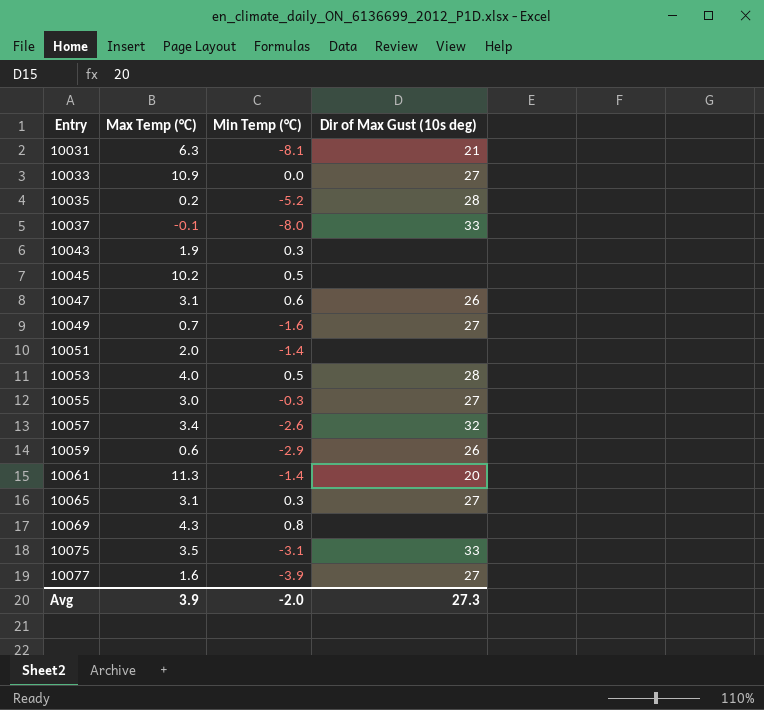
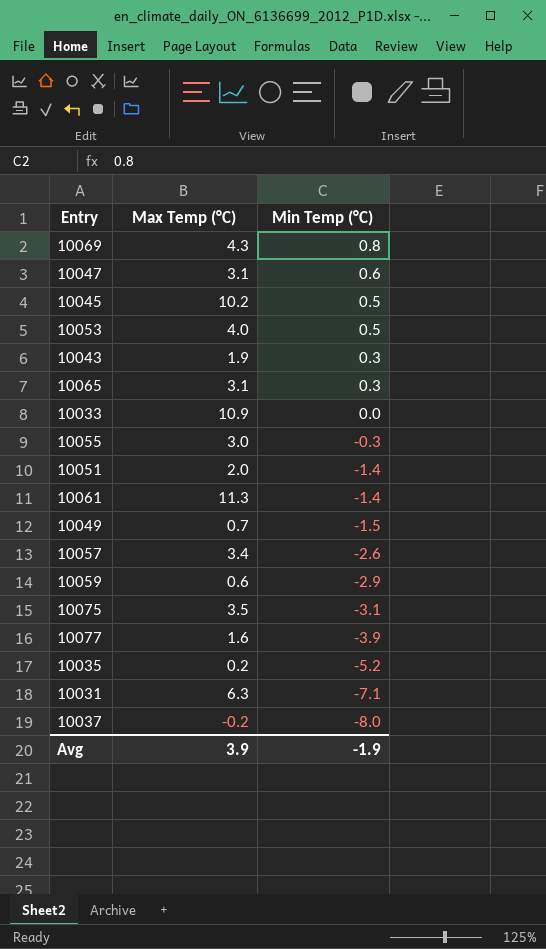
row order: Entry ascending -> Min Temp (°C) descending
column Dir of Max Gust (10s deg) | position: 4 -> none
10049 | Min Temp (°C): -1.6 -> -1.5
10031 | Min Temp (°C): -8.1 -> -7.1
10037 | Max Temp (°C): -0.1 -> -0.2
Avg | Min Temp (°C): -2.0 -> -1.9

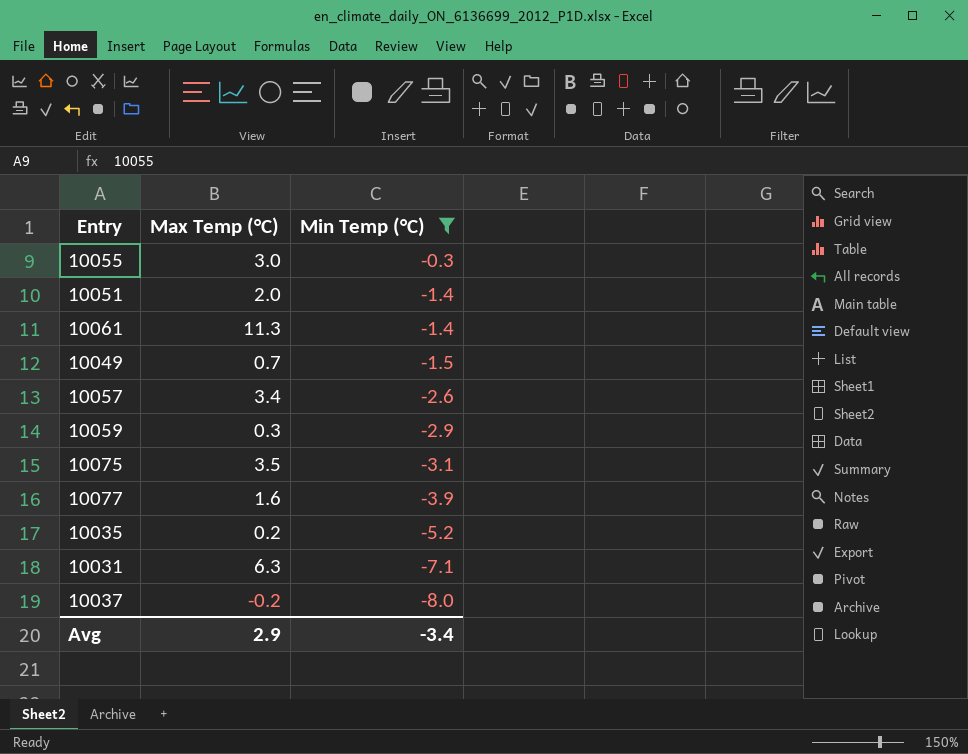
filter: none -> Min Temp (°C) <= -0.3
10059 | Max Temp (°C): 0.6 -> 0.3
Avg | Max Temp (°C): 3.9 -> 2.9
Avg | Min Temp (°C): -1.9 -> -3.4

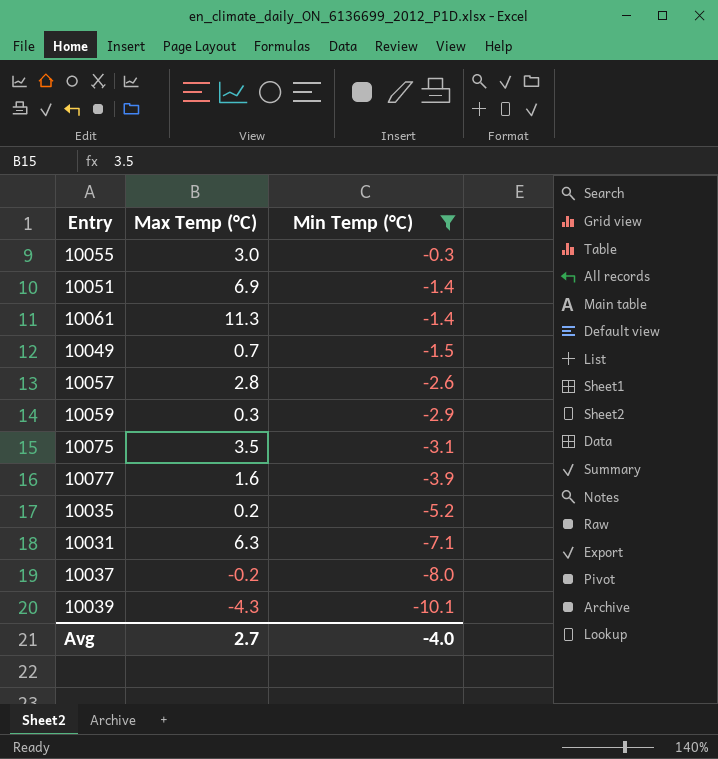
10051 | Max Temp (°C): 2.0 -> 6.9
10057 | Max Temp (°C): 3.4 -> 2.8
row 10039: none -> -4.3 | -10.1
Avg | Max Temp (°C): 2.9 -> 2.7
Avg | Min Temp (°C): -3.4 -> -4.0

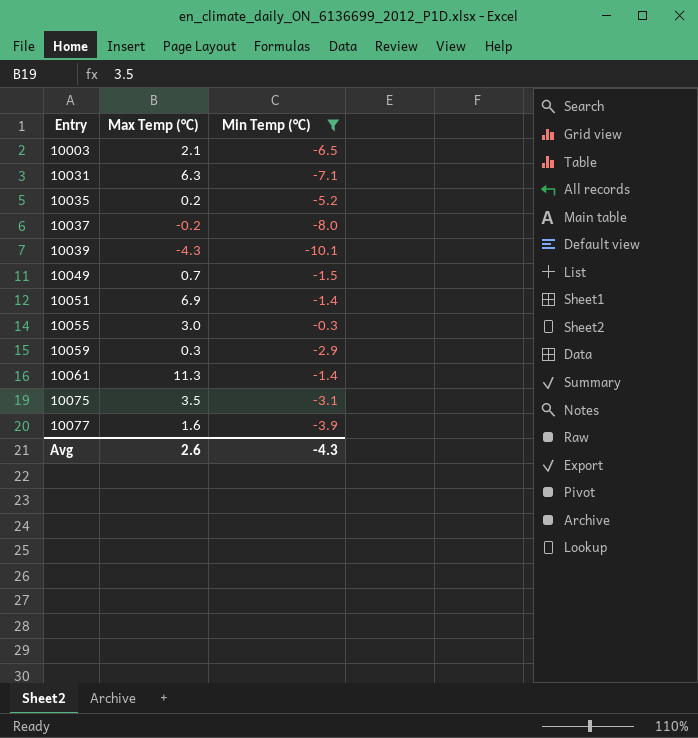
row order: Min Temp (°C) descending -> Entry ascending
row 10057: 2.8 | -2.6 -> none
row 10003: none -> 2.1 | -6.5
Avg | Max Temp (°C): 2.7 -> 2.6
Avg | Min Temp (°C): -4.0 -> -4.3

